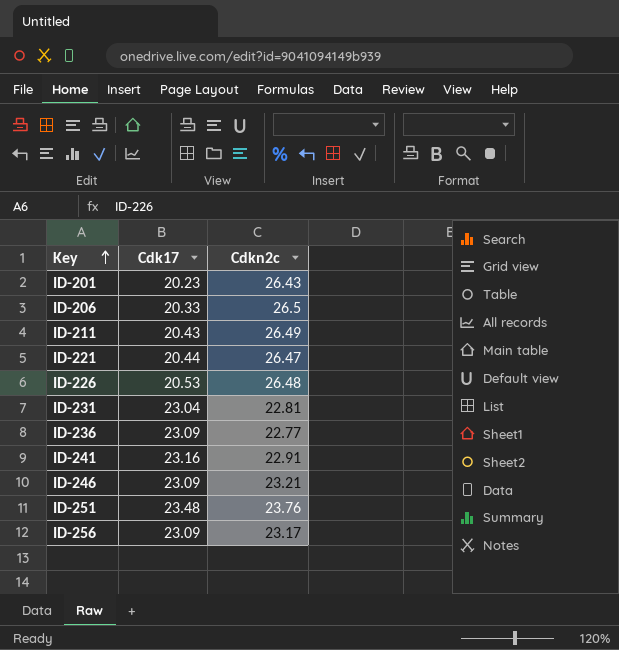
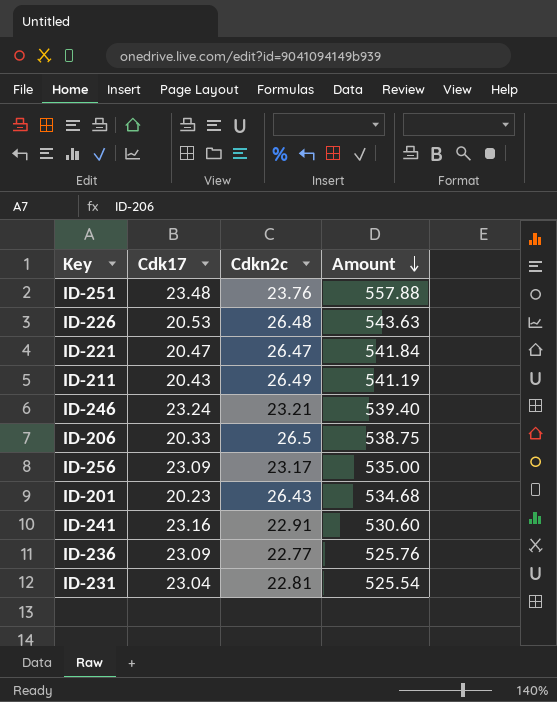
row order: Key ascending -> Amount descending
column Amount | formula: none -> [Cdk17] * [Cdkn2c]
ID-221 | Cdk17: 20.44 -> 20.47
ID-246 | Cdk17: 23.09 -> 23.24

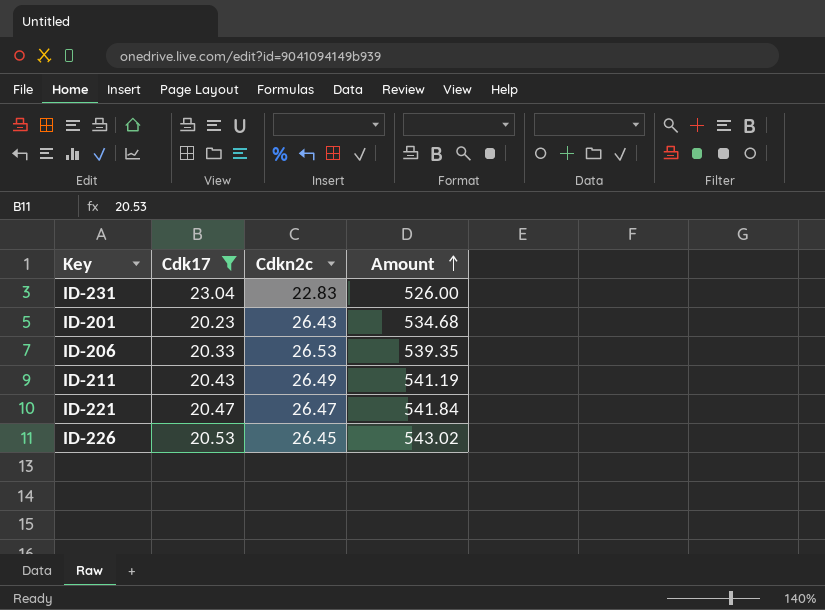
filter: none -> Cdk17 <= 23.04
row order: Amount descending -> Amount ascending
ID-231 | Cdkn2c: 22.81 -> 22.83
ID-231 | Amount: 525.54 -> 526.00
ID-206 | Cdkn2c: 26.5 -> 26.53
ID-206 | Amount: 538.75 -> 539.35
ID-226 | Cdkn2c: 26.48 -> 26.45
ID-226 | Amount: 543.63 -> 543.02

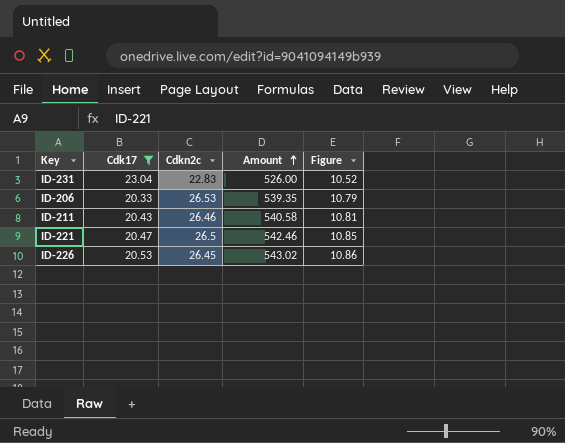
column Figure | formula: none -> [Amount] * 0.02
row ID-201: 20.23 | 26.43 | 534.68 -> none
ID-211 | Cdkn2c: 26.49 -> 26.46
ID-211 | Amount: 541.19 -> 540.58
ID-221 | Cdkn2c: 26.47 -> 26.5
ID-221 | Amount: 541.84 -> 542.46

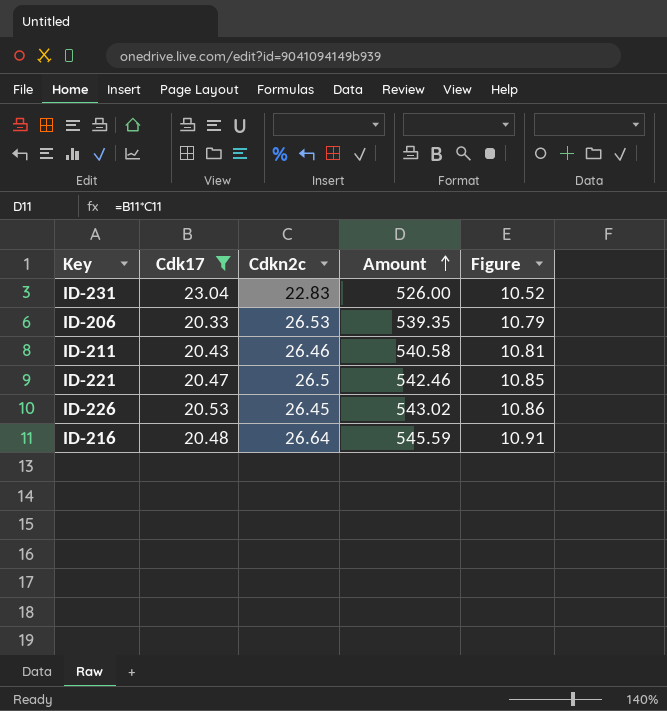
row ID-216: none -> 20.48 | 26.64 | 545.59 | 10.91

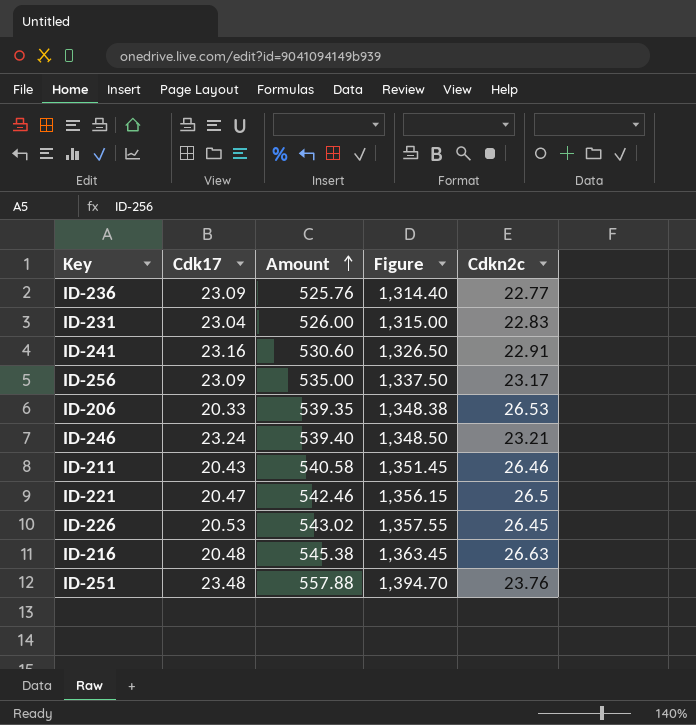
filter: Cdk17 <= 23.04 -> none
column Figure | formula: [Amount] * 0.02 -> [Amount] * 2.5
column Cdkn2c | position: 3 -> 5
ID-216 | Amount: 545.59 -> 545.38
ID-216 | Cdkn2c: 26.64 -> 26.63

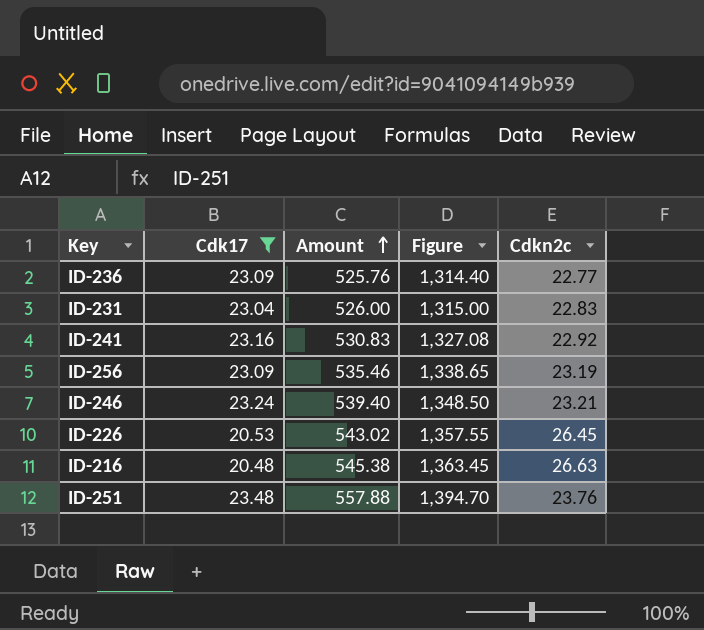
filter: none -> Cdk17 >= 20.48
ID-241 | Amount: 530.60 -> 530.83
ID-241 | Figure: 1,326.50 -> 1,327.08
ID-241 | Cdkn2c: 22.91 -> 22.92
ID-256 | Amount: 535.00 -> 535.46
ID-256 | Figure: 1,337.50 -> 1,338.65
ID-256 | Cdkn2c: 23.17 -> 23.19

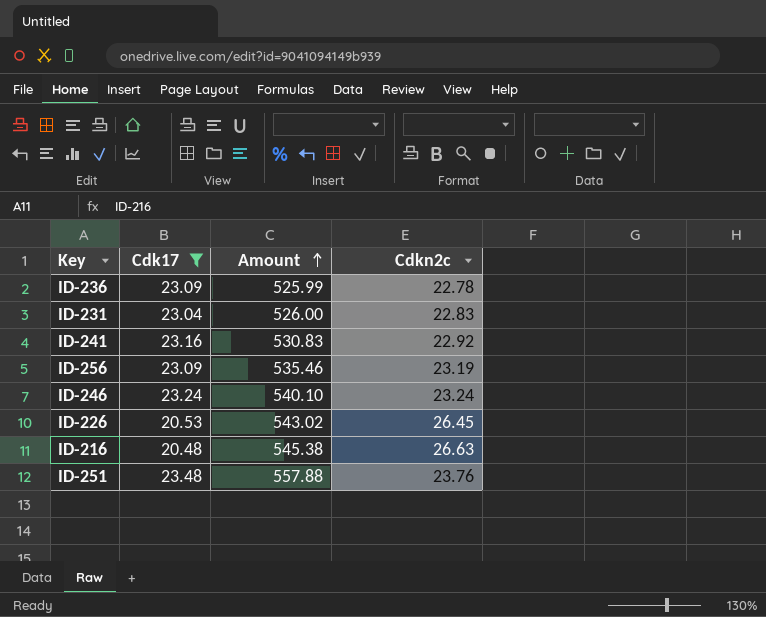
column Figure | formula: [Amount] * 2.5 -> none
ID-236 | Amount: 525.76 -> 525.99
ID-236 | Cdkn2c: 22.77 -> 22.78
ID-246 | Amount: 539.40 -> 540.10
ID-246 | Cdkn2c: 23.21 -> 23.24

